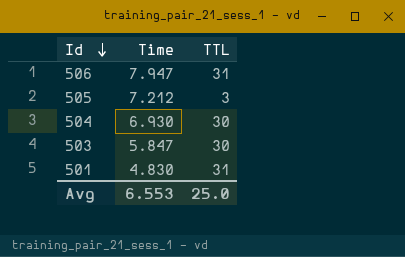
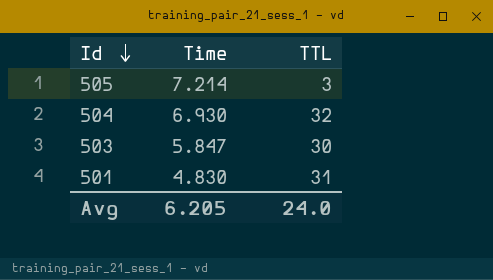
row 506: 7.947 | 31 -> none
505 | Time: 7.212 -> 7.214
504 | TTL: 30 -> 32
Avg | Time: 6.553 -> 6.205
Avg | TTL: 25.0 -> 24.0

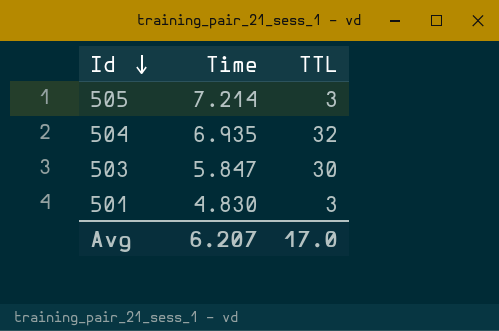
504 | Time: 6.930 -> 6.935
501 | TTL: 31 -> 3
Avg | Time: 6.205 -> 6.207
Avg | TTL: 24.0 -> 17.0

